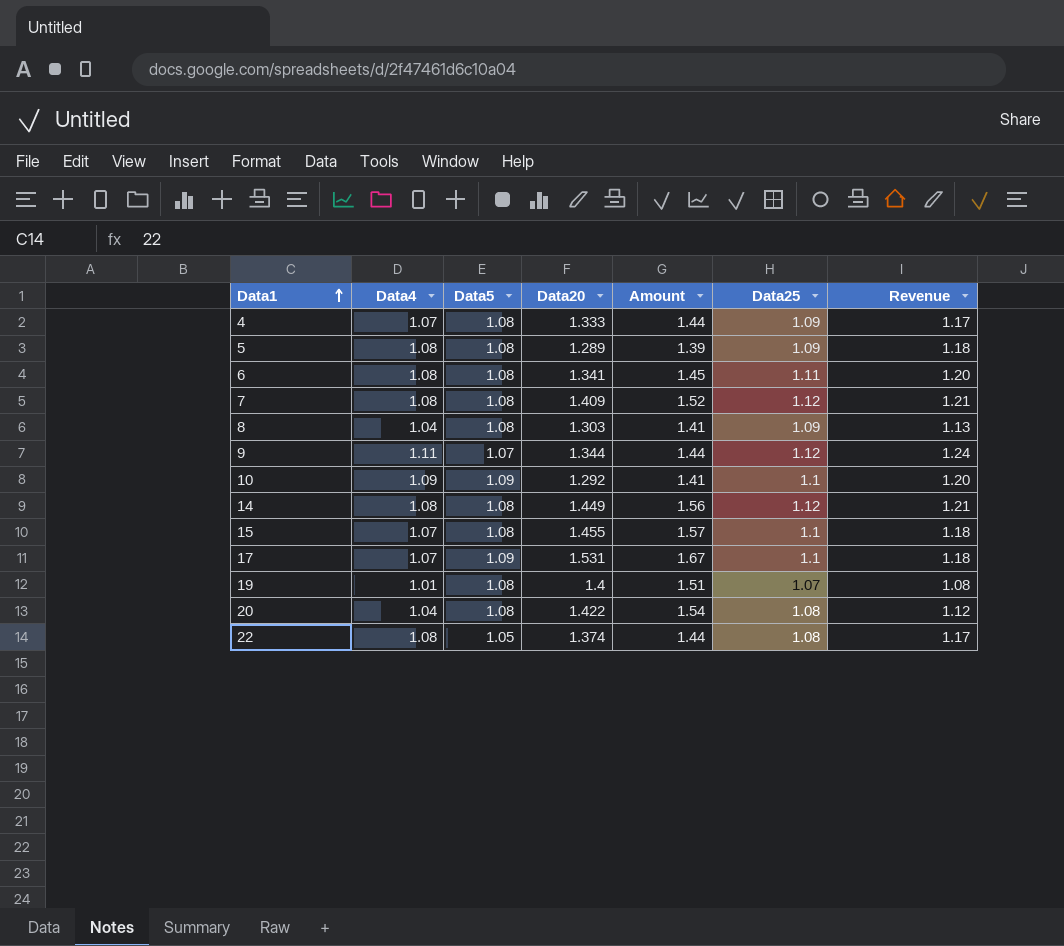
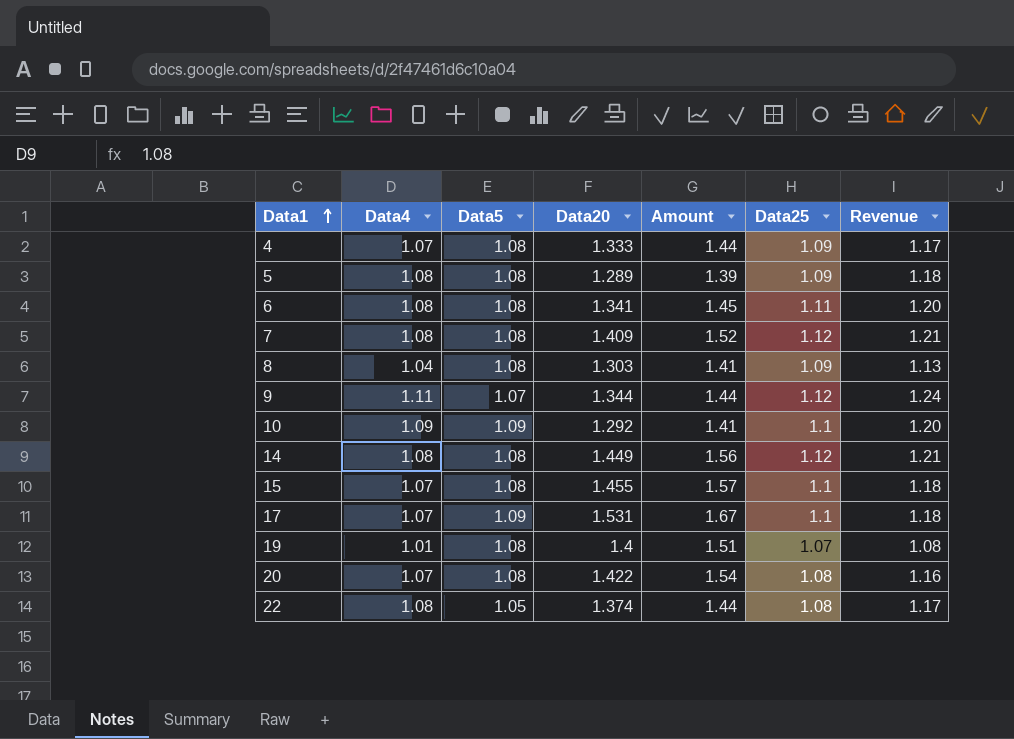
20 | Data4: 1.04 -> 1.07
20 | Revenue: 1.12 -> 1.16

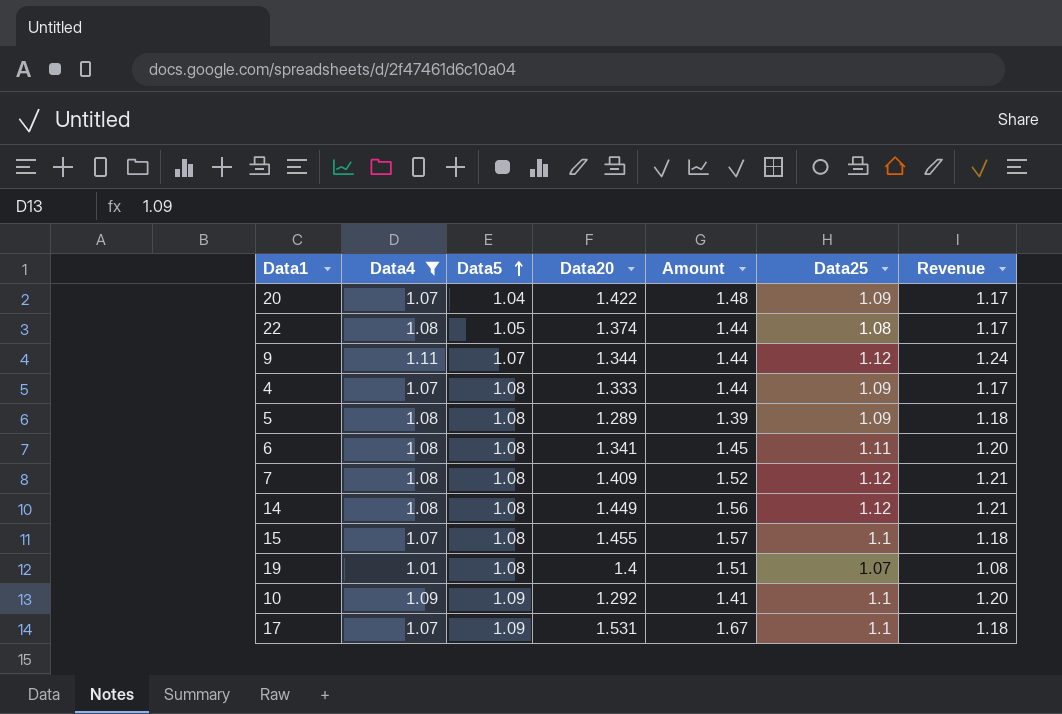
filter: none -> Data4 != 1.04
row order: Data1 ascending -> Data5 ascending
20 | Data5: 1.08 -> 1.04
20 | Amount: 1.54 -> 1.48
20 | Data25: 1.08 -> 1.09
20 | Revenue: 1.16 -> 1.17

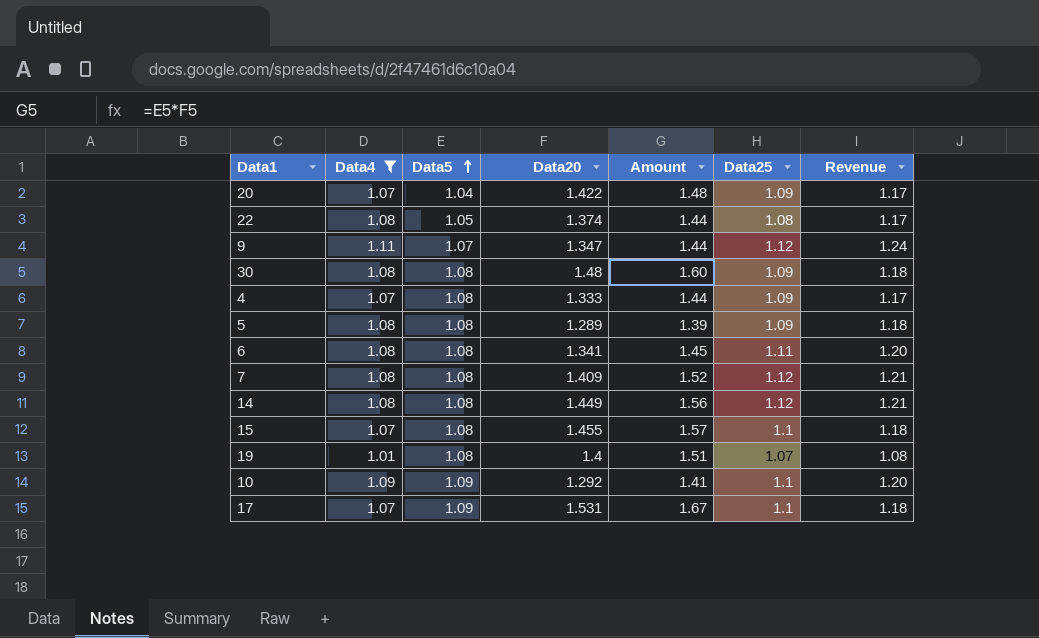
9 | Data20: 1.344 -> 1.347
row 30: none -> 1.08 | 1.08 | 1.48 | 1.60 | 1.09 | 1.18

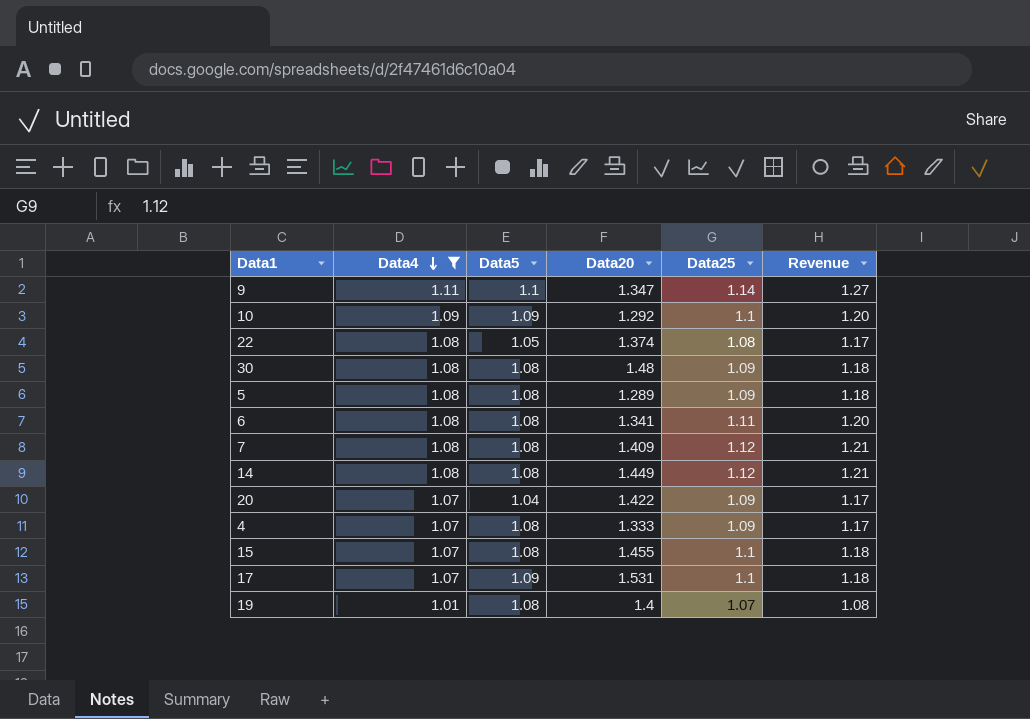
row order: Data5 ascending -> Data4 descending
column Amount | formula: [Data5] * [Data20] -> none
9 | Data5: 1.07 -> 1.1
9 | Data25: 1.12 -> 1.14
9 | Revenue: 1.24 -> 1.27

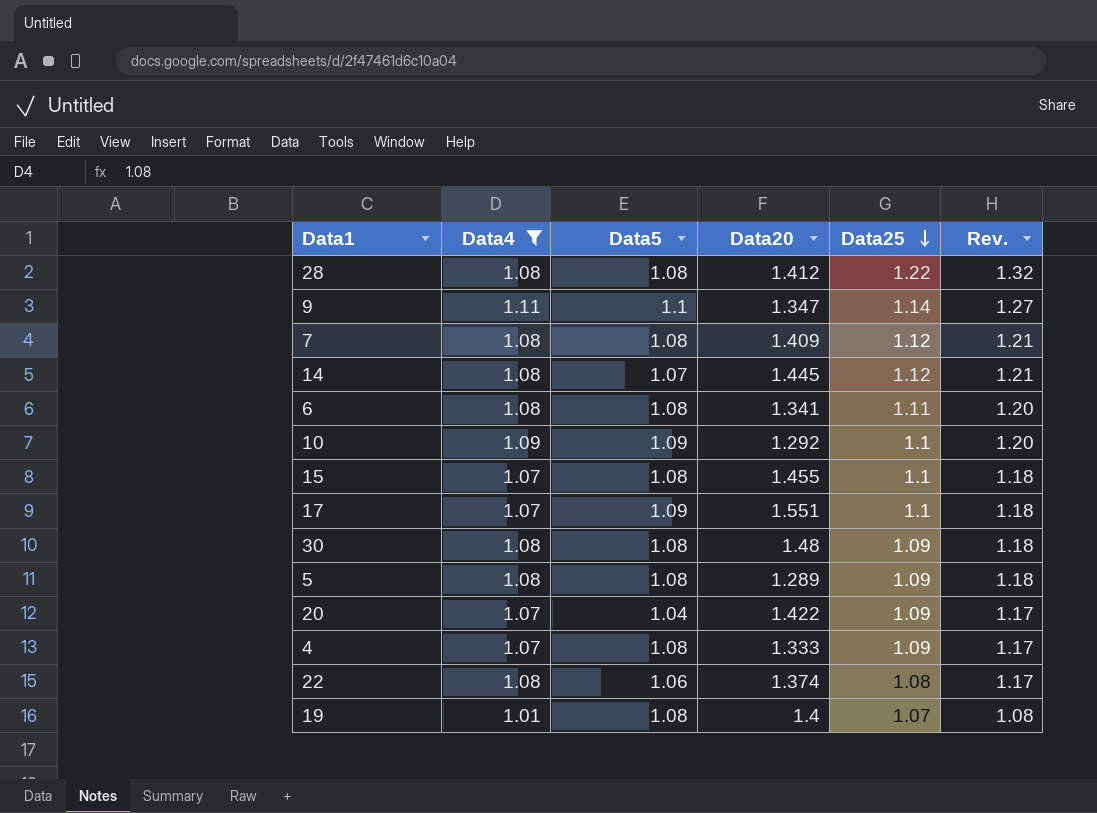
row order: Data4 descending -> Data25 descending
column name: Revenue -> Rev.
row 28: none -> 1.08 | 1.08 | 1.412 | 1.22 | 1.32
14 | Data5: 1.08 -> 1.07
14 | Data20: 1.449 -> 1.445
17 | Data20: 1.531 -> 1.551
22 | Data5: 1.05 -> 1.06

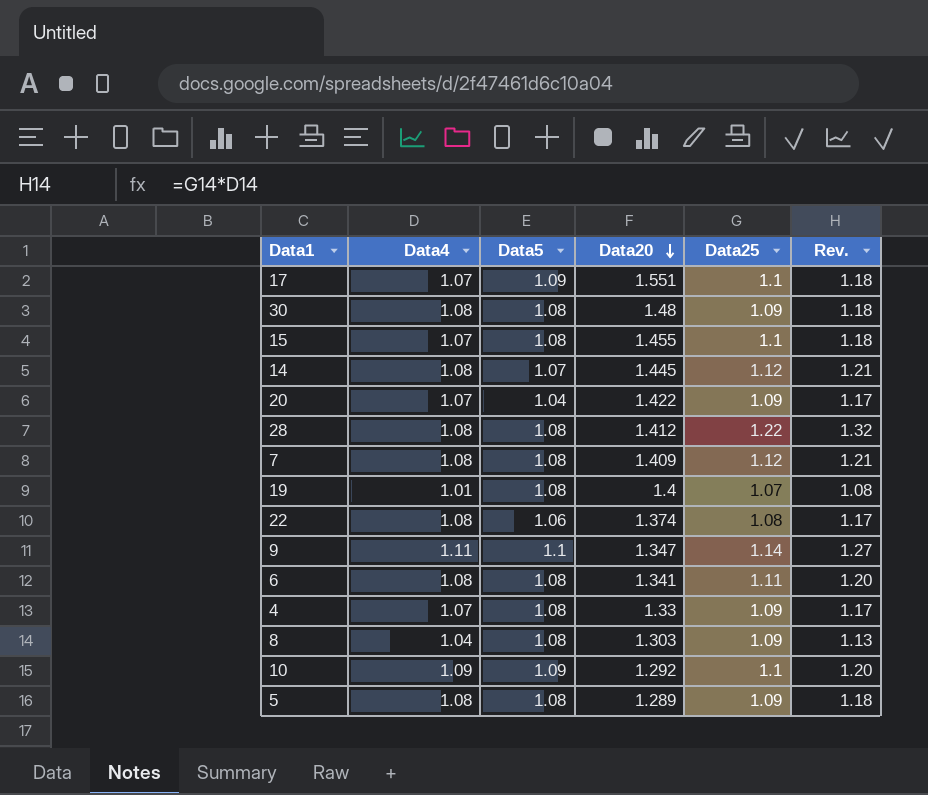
filter: Data4 != 1.04 -> none
row order: Data25 descending -> Data20 descending
4 | Data20: 1.333 -> 1.33

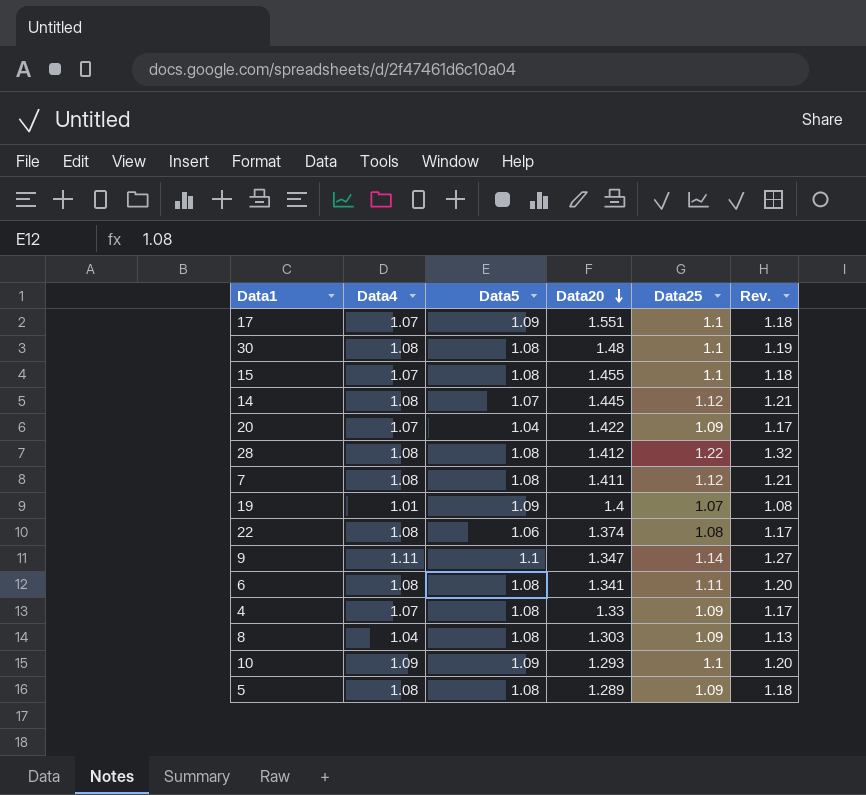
30 | Data25: 1.09 -> 1.1
30 | Rev.: 1.18 -> 1.19
7 | Data20: 1.409 -> 1.411
19 | Data5: 1.08 -> 1.09
10 | Data20: 1.292 -> 1.293

